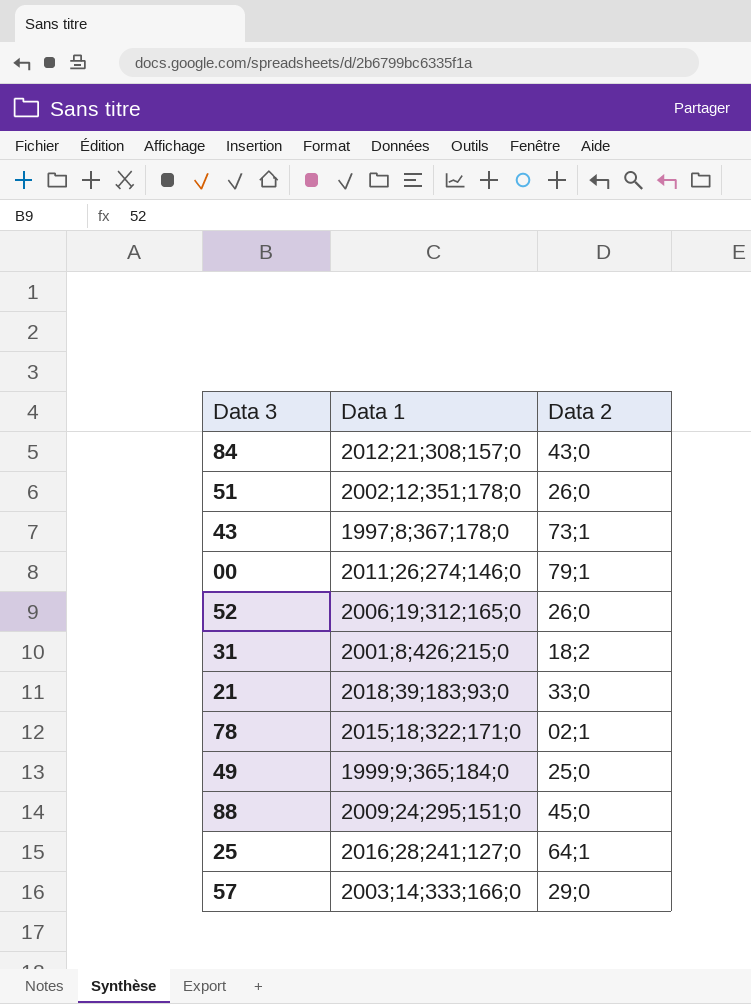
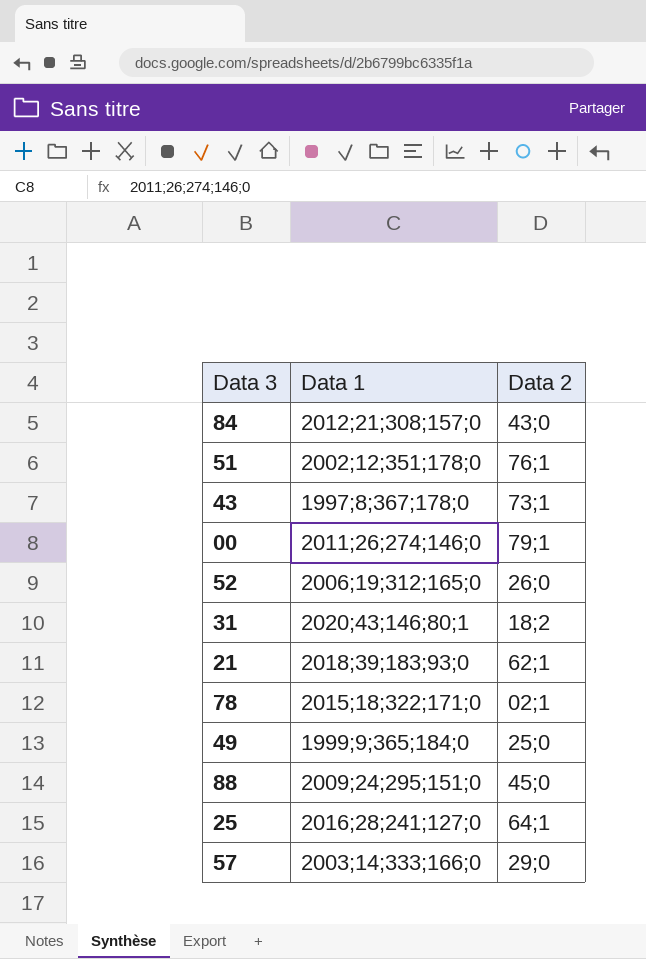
51 | Data 2: 26;0 -> 76;1
31 | Data 1: 2001;8;426;215;0 -> 2020;43;146;80;1
21 | Data 2: 33;0 -> 62;1

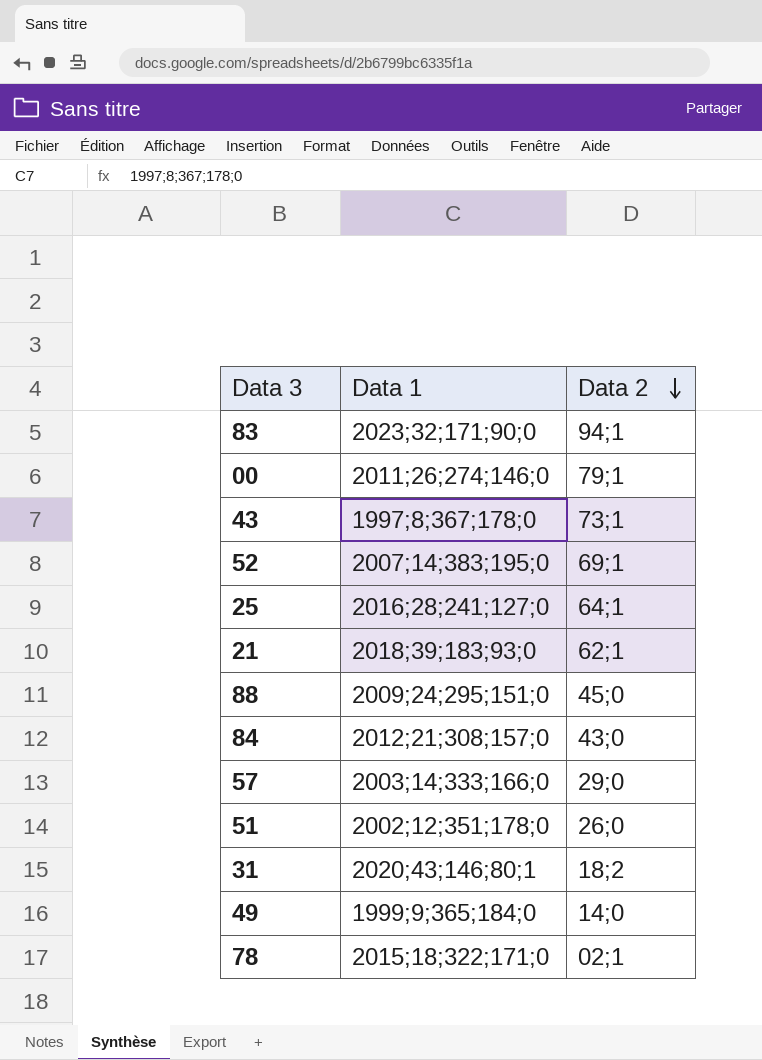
row order: none -> Data 2 descending
row 83: none -> 2023;32;171;90;0 | 94;1
52 | Data 1: 2006;19;312;165;0 -> 2007;14;383;195;0
52 | Data 2: 26;0 -> 69;1
51 | Data 2: 76;1 -> 26;0
49 | Data 2: 25;0 -> 14;0

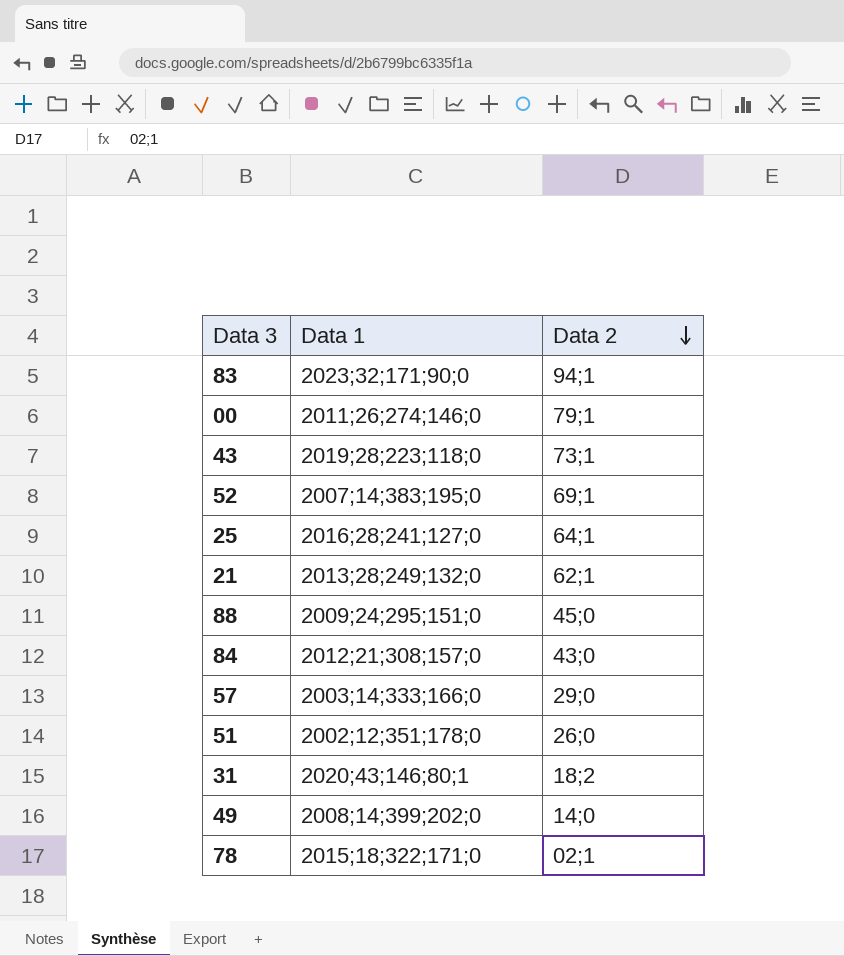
43 | Data 1: 1997;8;367;178;0 -> 2019;28;223;118;0
21 | Data 1: 2018;39;183;93;0 -> 2013;28;249;132;0
49 | Data 1: 1999;9;365;184;0 -> 2008;14;399;202;0

